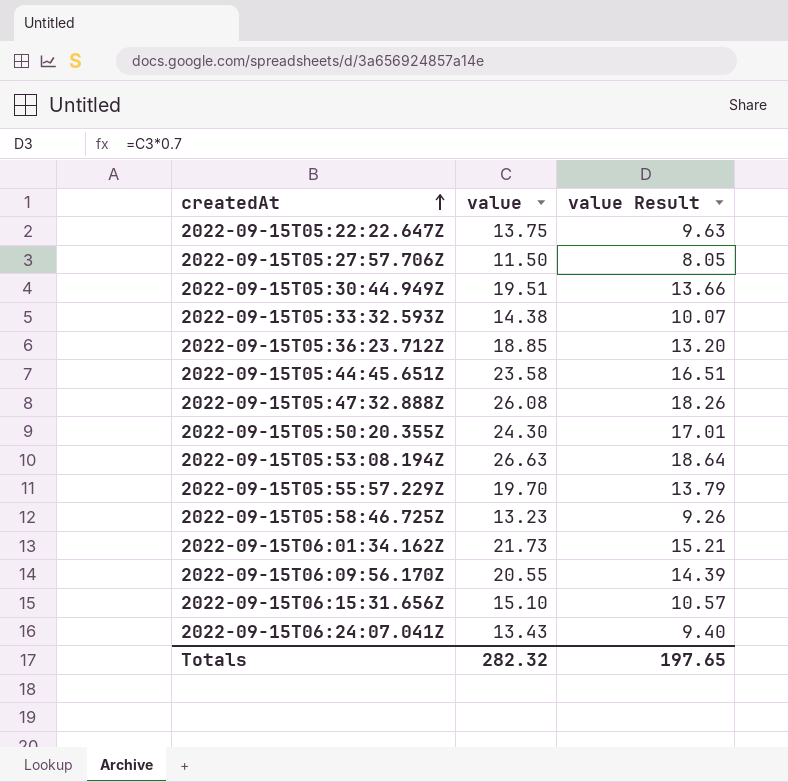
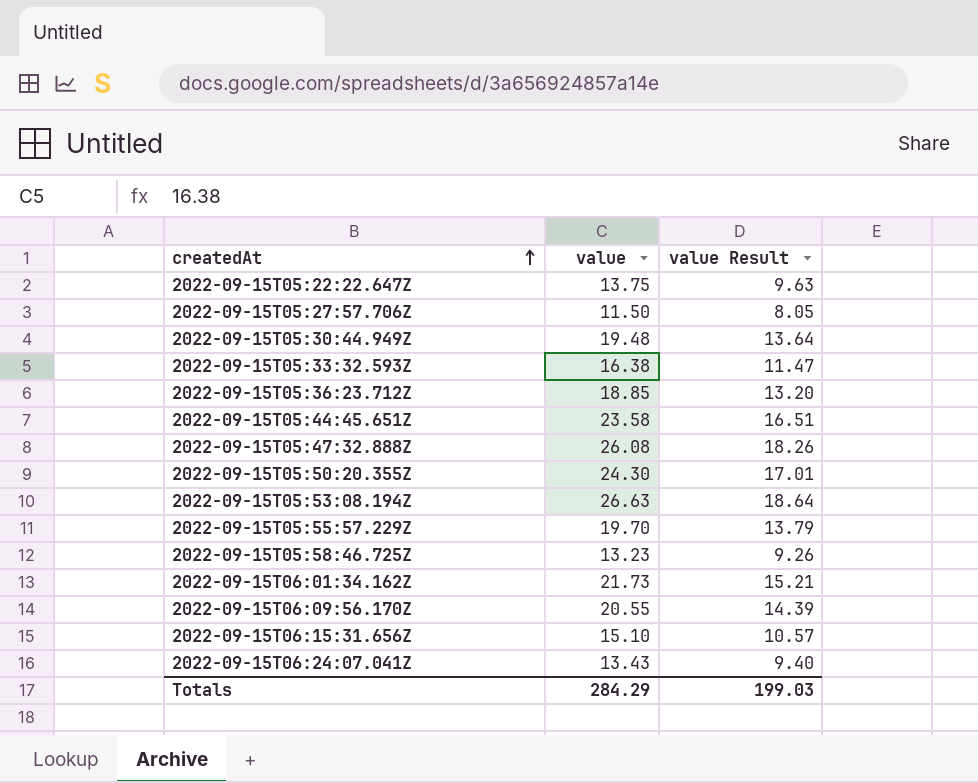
2022-09-15T05:30:44.949Z | value: 19.51 -> 19.48
2022-09-15T05:30:44.949Z | value Result: 13.66 -> 13.64
2022-09-15T05:33:32.593Z | value: 14.38 -> 16.38
2022-09-15T05:33:32.593Z | value Result: 10.07 -> 11.47
Totals | value: 282.32 -> 284.29
Totals | value Result: 197.65 -> 199.03

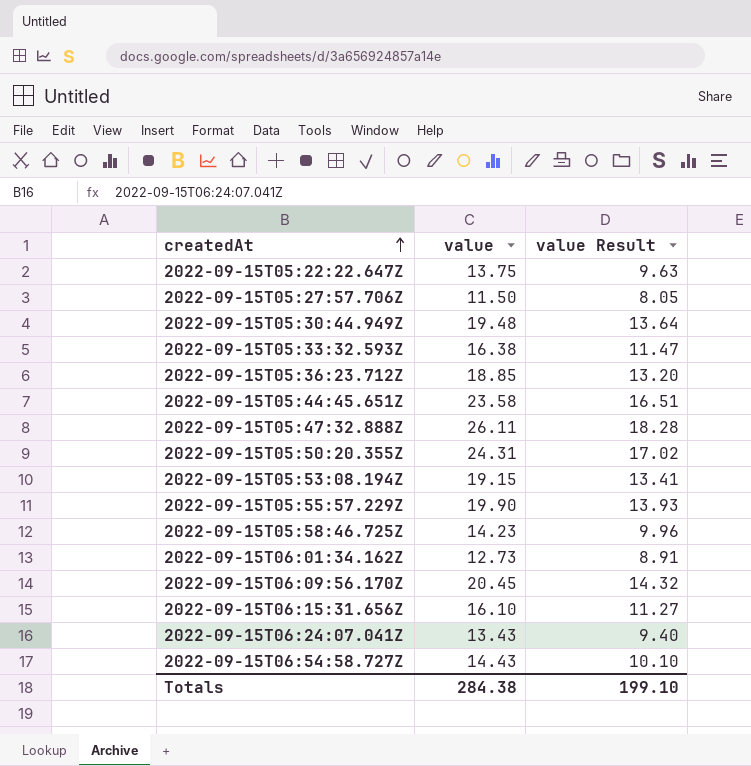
2022-09-15T05:47:32.888Z | value: 26.08 -> 26.11
2022-09-15T05:47:32.888Z | value Result: 18.26 -> 18.28
2022-09-15T05:50:20.355Z | value: 24.30 -> 24.31
2022-09-15T05:50:20.355Z | value Result: 17.01 -> 17.02
2022-09-15T05:53:08.194Z | value: 26.63 -> 19.15
2022-09-15T05:53:08.194Z | value Result: 18.64 -> 13.41
2022-09-15T05:55:57.229Z | value: 19.70 -> 19.90
2022-09-15T05:55:57.229Z | value Result: 13.79 -> 13.93
2022-09-15T05:58:46.725Z | value: 13.23 -> 14.23
2022-09-15T05:58:46.725Z | value Result: 9.26 -> 9.96
2022-09-15T06:01:34.162Z | value: 21.73 -> 12.73
2022-09-15T06:01:34.162Z | value Result: 15.21 -> 8.91
2022-09-15T06:09:56.170Z | value: 20.55 -> 20.45
2022-09-15T06:09:56.170Z | value Result: 14.39 -> 14.32
2022-09-15T06:15:31.656Z | value: 15.10 -> 16.10
2022-09-15T06:15:31.656Z | value Result: 10.57 -> 11.27
row 2022-09-15T06:54:58.727Z: none -> 14.43 | 10.10
Totals | value: 284.29 -> 284.38
Totals | value Result: 199.03 -> 199.10

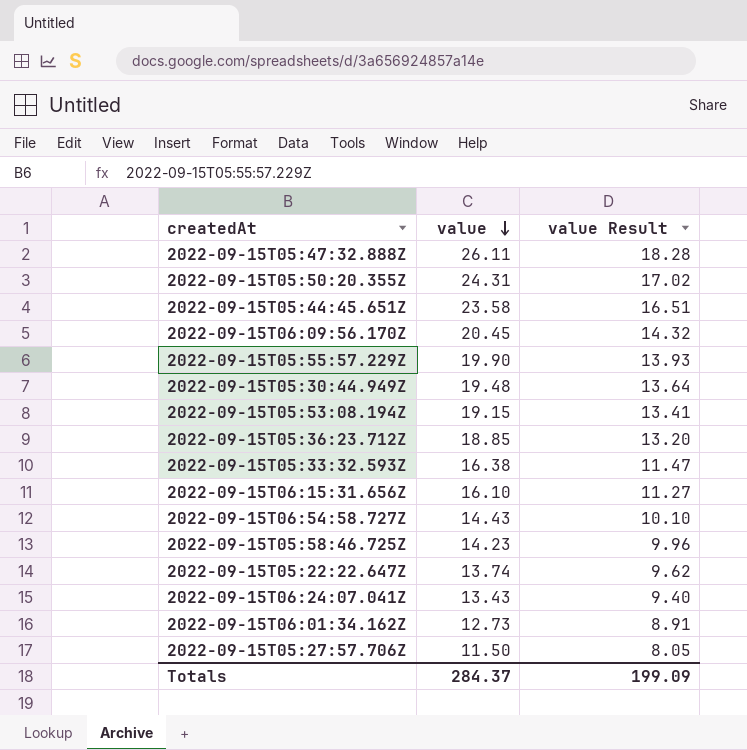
row order: createdAt ascending -> value descending
2022-09-15T05:22:22.647Z | value: 13.75 -> 13.74
2022-09-15T05:22:22.647Z | value Result: 9.63 -> 9.62
Totals | value: 284.38 -> 284.37
Totals | value Result: 199.10 -> 199.09

